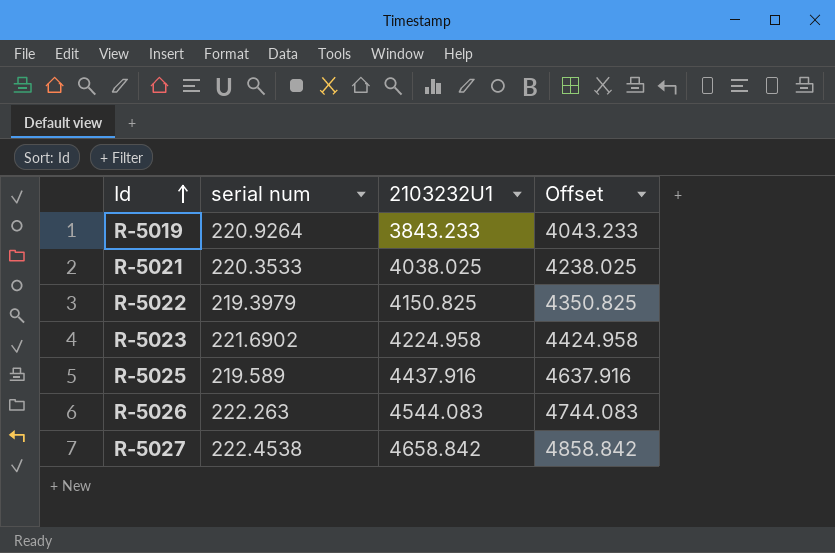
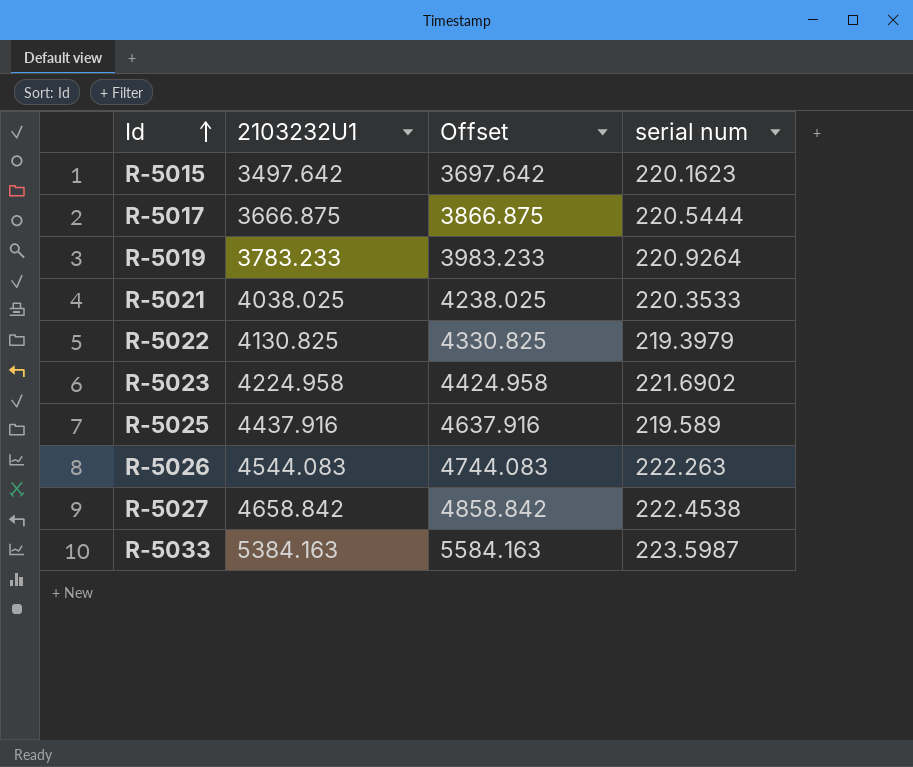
column serial num | position: 2 -> 4
row R-5015: none -> 3497.642 | 3697.642 | 220.1623
row R-5017: none -> 3666.875 | 3866.875 | 220.5444
R-5019 | 2103232U1: 3843.233 -> 3783.233
R-5019 | Offset: 4043.233 -> 3983.233
R-5022 | 2103232U1: 4150.825 -> 4130.825
R-5022 | Offset: 4350.825 -> 4330.825
row R-5033: none -> 5384.163 | 5584.163 | 223.5987

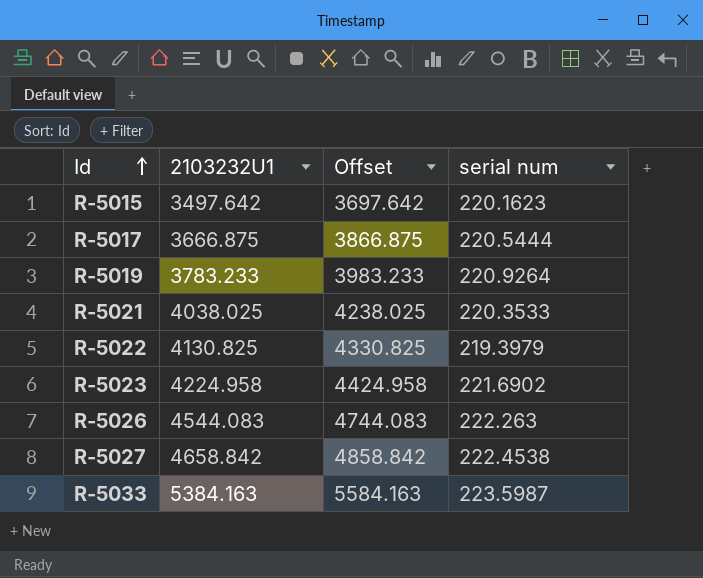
row R-5025: 4437.916 | 4637.916 | 219.589 -> none

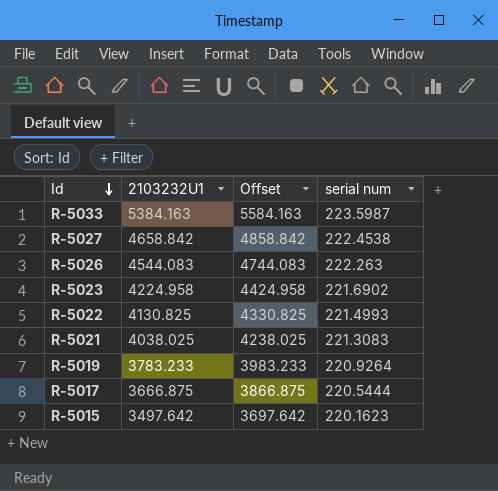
row order: Id ascending -> Id descending
R-5022 | serial num: 219.3979 -> 221.4993
R-5021 | serial num: 220.3533 -> 221.3083

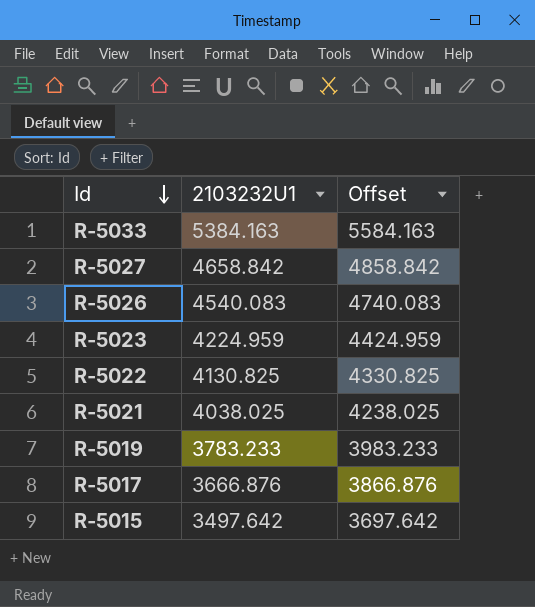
column serial num | position: 4 -> none
R-5026 | 2103232U1: 4544.083 -> 4540.083
R-5026 | Offset: 4744.083 -> 4740.083
R-5023 | 2103232U1: 4224.958 -> 4224.959
R-5023 | Offset: 4424.958 -> 4424.959
R-5017 | 2103232U1: 3666.875 -> 3666.876
R-5017 | Offset: 3866.875 -> 3866.876

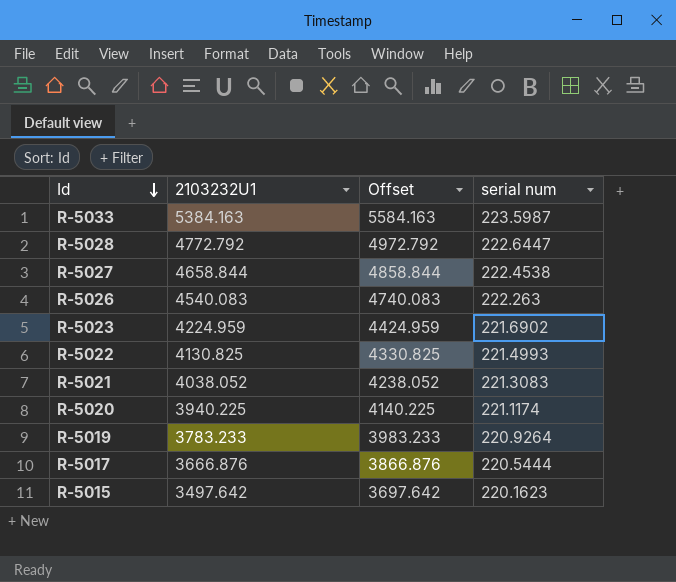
column serial num | position: none -> 4
row R-5028: none -> 4772.792 | 4972.792 | 222.6447
R-5027 | 2103232U1: 4658.842 -> 4658.844
R-5027 | Offset: 4858.842 -> 4858.844
R-5021 | 2103232U1: 4038.025 -> 4038.052
R-5021 | Offset: 4238.025 -> 4238.052
row R-5020: none -> 3940.225 | 4140.225 | 221.1174

